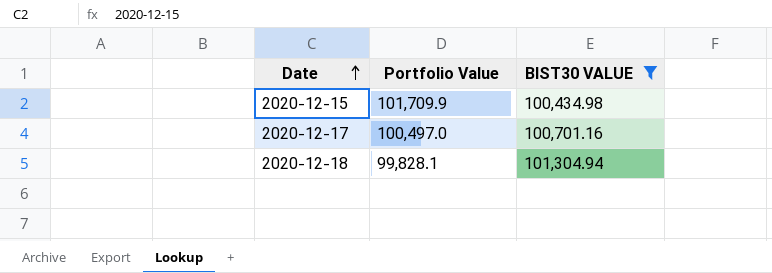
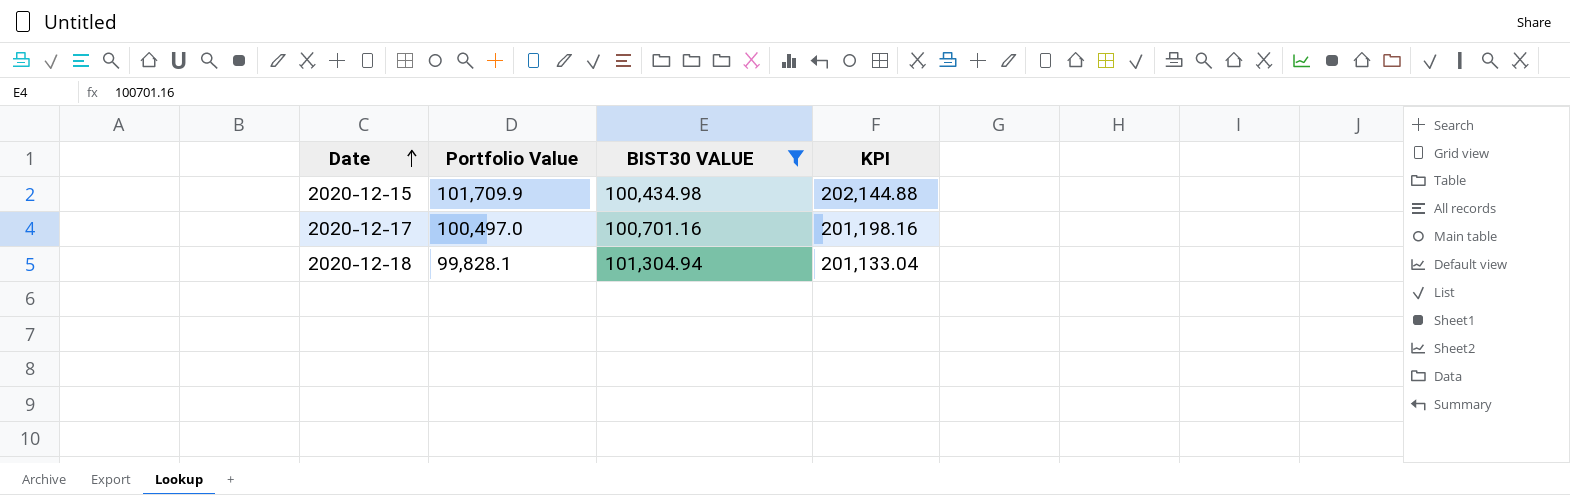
column KPI | formula: none -> [Portfolio Value] + [BIST30 VALUE]

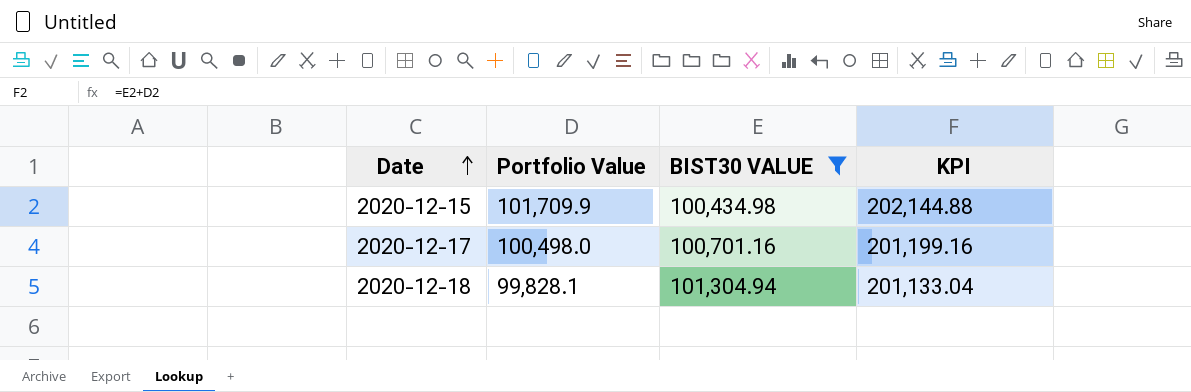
2020-12-17 | Portfolio Value: 100,497.0 -> 100,498.0
2020-12-17 | KPI: 201,198.16 -> 201,199.16

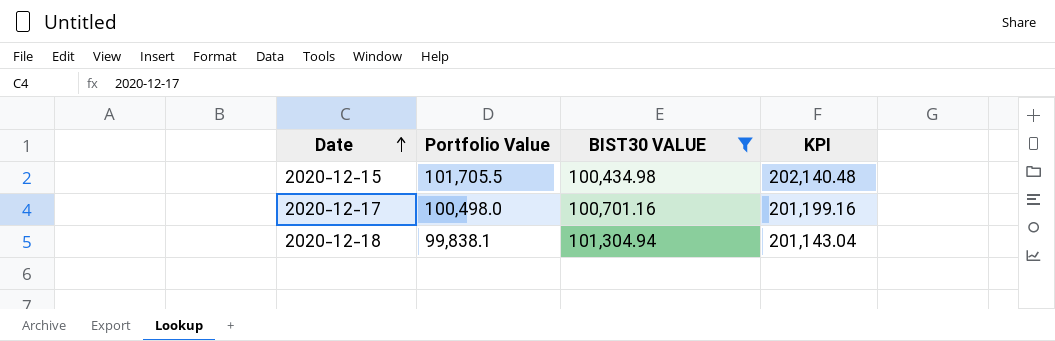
2020-12-15 | Portfolio Value: 101,709.9 -> 101,705.5
2020-12-15 | KPI: 202,144.88 -> 202,140.48
2020-12-18 | Portfolio Value: 99,828.1 -> 99,838.1
2020-12-18 | KPI: 201,133.04 -> 201,143.04

